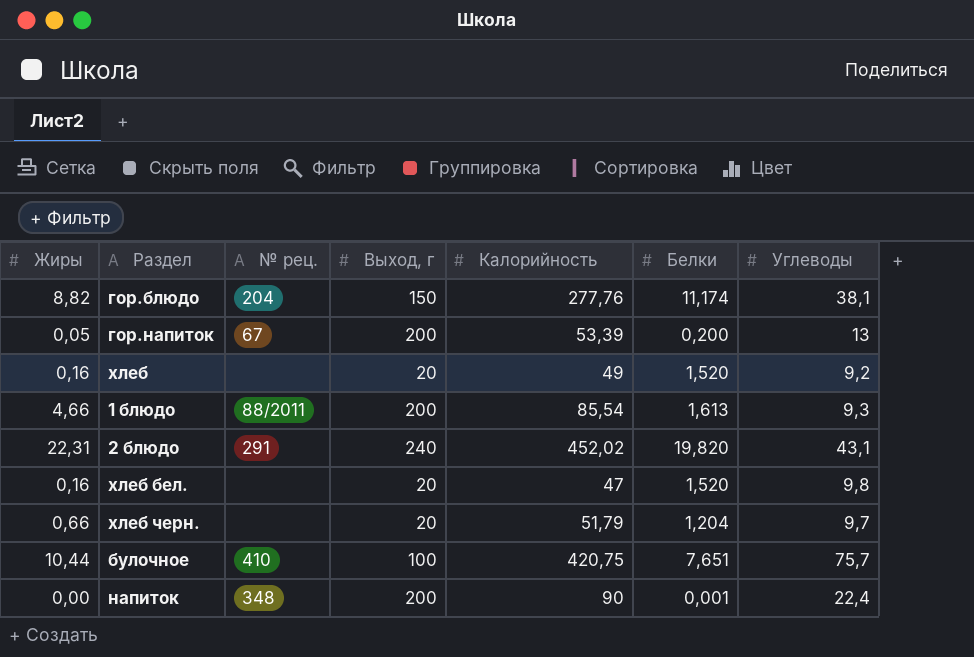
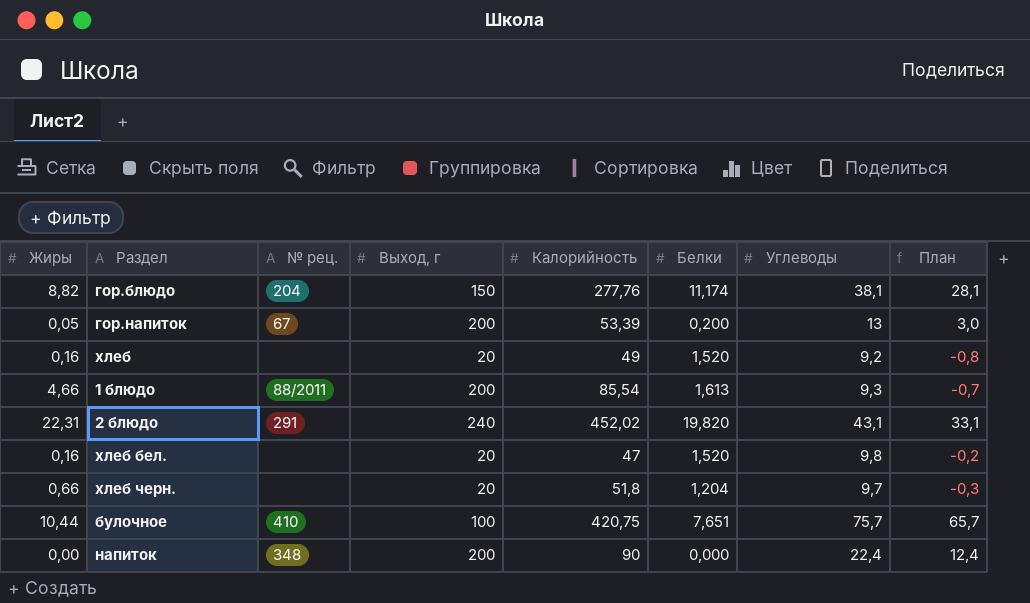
column План | formula: none -> [Углеводы] - 10
хлеб черн. | Калорийность: 51,79 -> 51,8
напиток | Белки: 0,001 -> 0,000

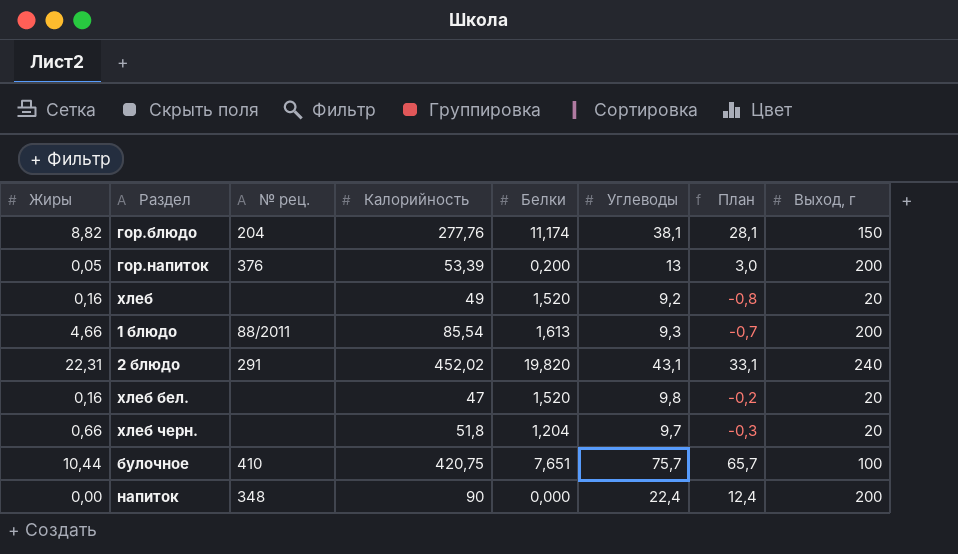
column Выход, г | position: 4 -> 8
гор.напиток | № рец.: 67 -> 376

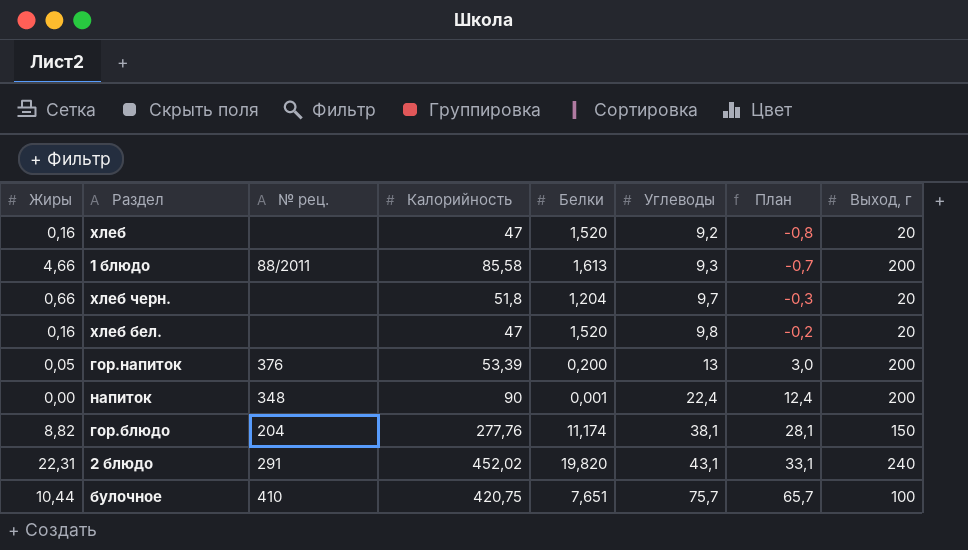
row order: none -> Углеводы ascending
хлеб | Калорийность: 49 -> 47
1 блюдо | Калорийность: 85,54 -> 85,58
напиток | Белки: 0,000 -> 0,001

